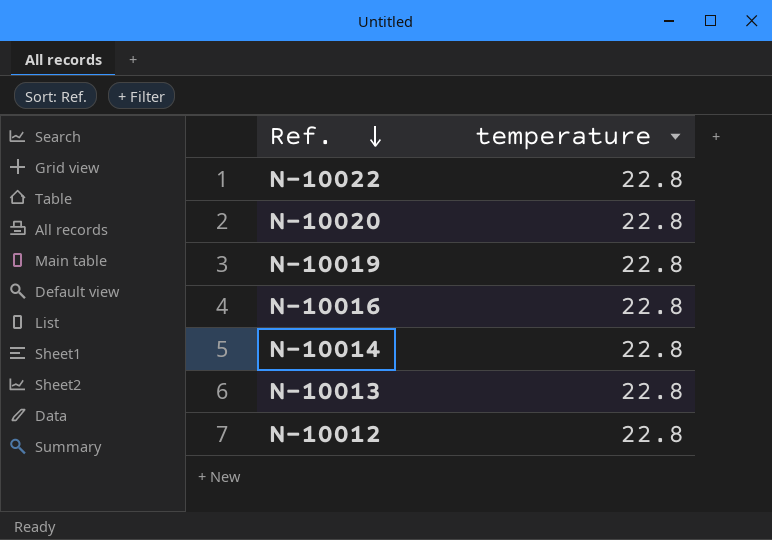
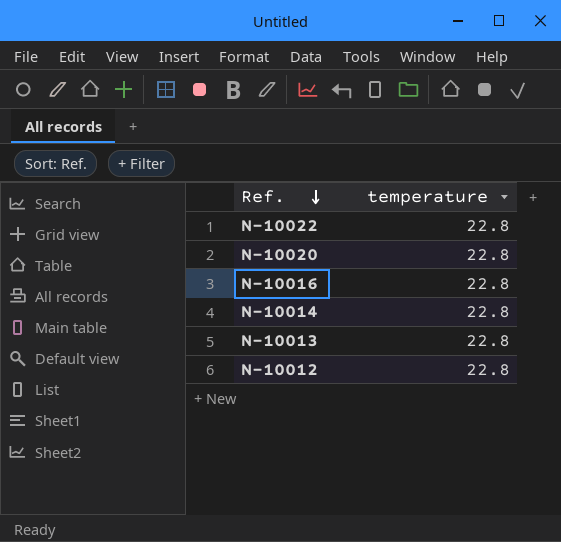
row N-10019: 22.8 -> none

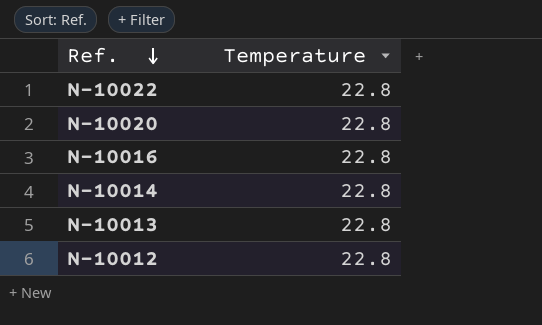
column name: temperature -> Temperature

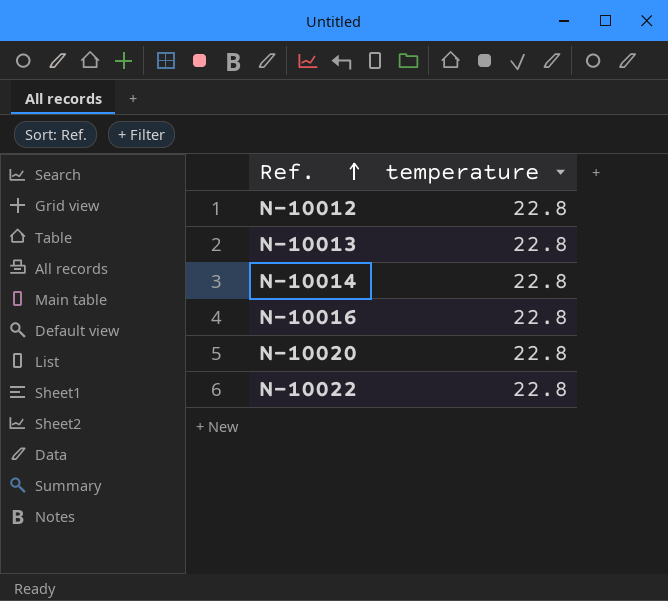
row order: Ref. descending -> Ref. ascending
column name: Temperature -> temperature

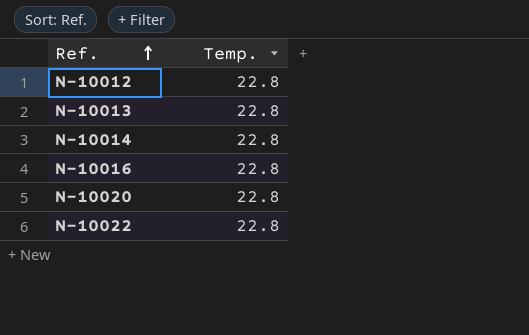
column name: temperature -> Temp.

